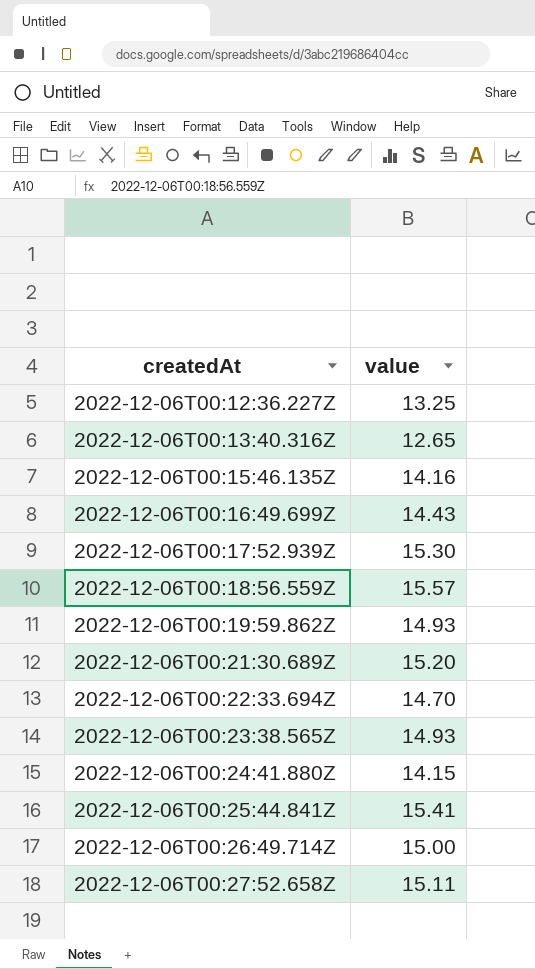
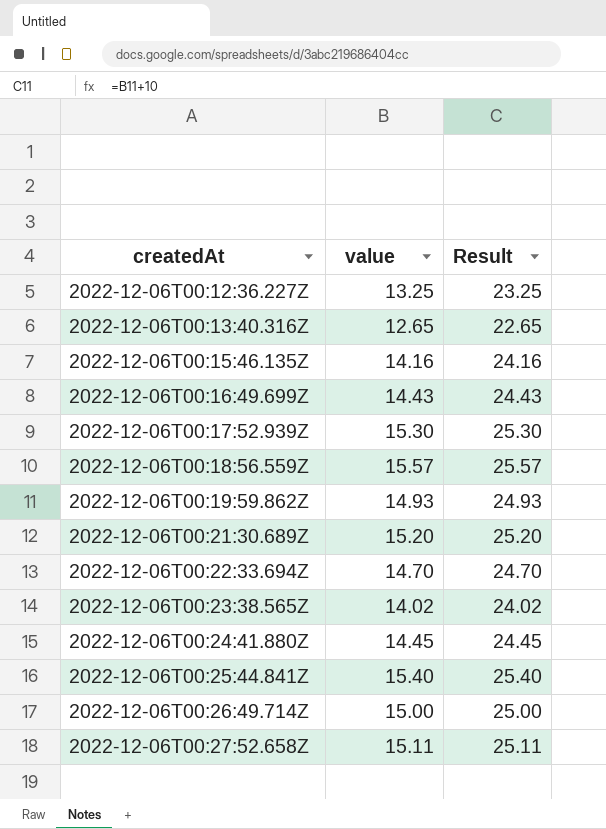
column Result | formula: none -> [value] + 10
2022-12-06T00:23:38.565Z | value: 14.93 -> 14.02
2022-12-06T00:24:41.880Z | value: 14.15 -> 14.45
2022-12-06T00:25:44.841Z | value: 15.41 -> 15.40

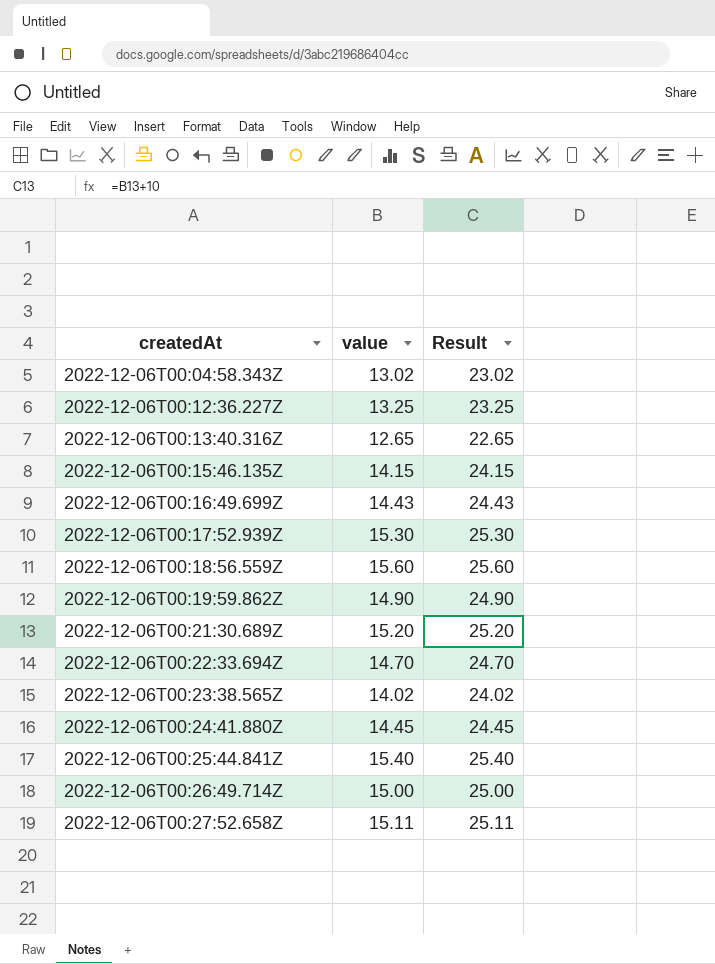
row 2022-12-06T00:04:58.343Z: none -> 13.02 | 23.02
2022-12-06T00:15:46.135Z | value: 14.16 -> 14.15
2022-12-06T00:15:46.135Z | Result: 24.16 -> 24.15
2022-12-06T00:18:56.559Z | value: 15.57 -> 15.60
2022-12-06T00:18:56.559Z | Result: 25.57 -> 25.60
2022-12-06T00:19:59.862Z | value: 14.93 -> 14.90
2022-12-06T00:19:59.862Z | Result: 24.93 -> 24.90

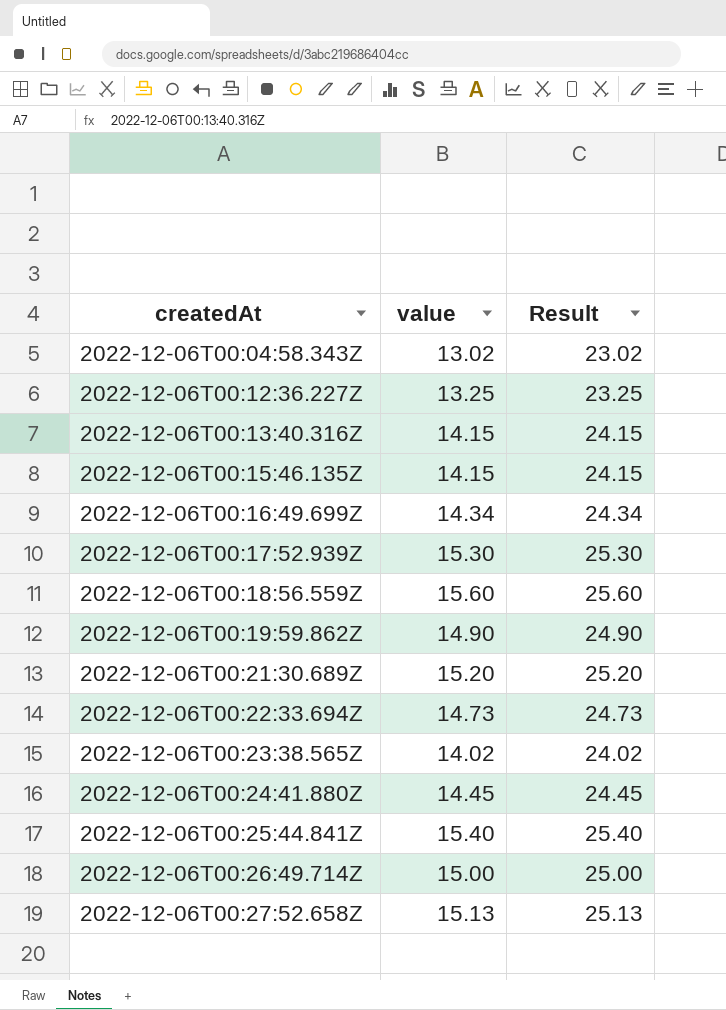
2022-12-06T00:13:40.316Z | value: 12.65 -> 14.15
2022-12-06T00:13:40.316Z | Result: 22.65 -> 24.15
2022-12-06T00:16:49.699Z | value: 14.43 -> 14.34
2022-12-06T00:16:49.699Z | Result: 24.43 -> 24.34
2022-12-06T00:22:33.694Z | value: 14.70 -> 14.73
2022-12-06T00:22:33.694Z | Result: 24.70 -> 24.73
2022-12-06T00:27:52.658Z | value: 15.11 -> 15.13
2022-12-06T00:27:52.658Z | Result: 25.11 -> 25.13

